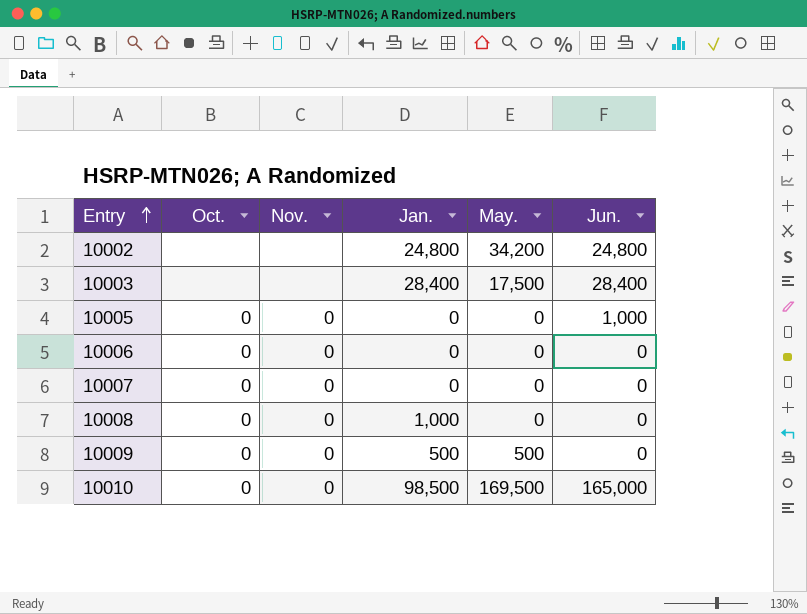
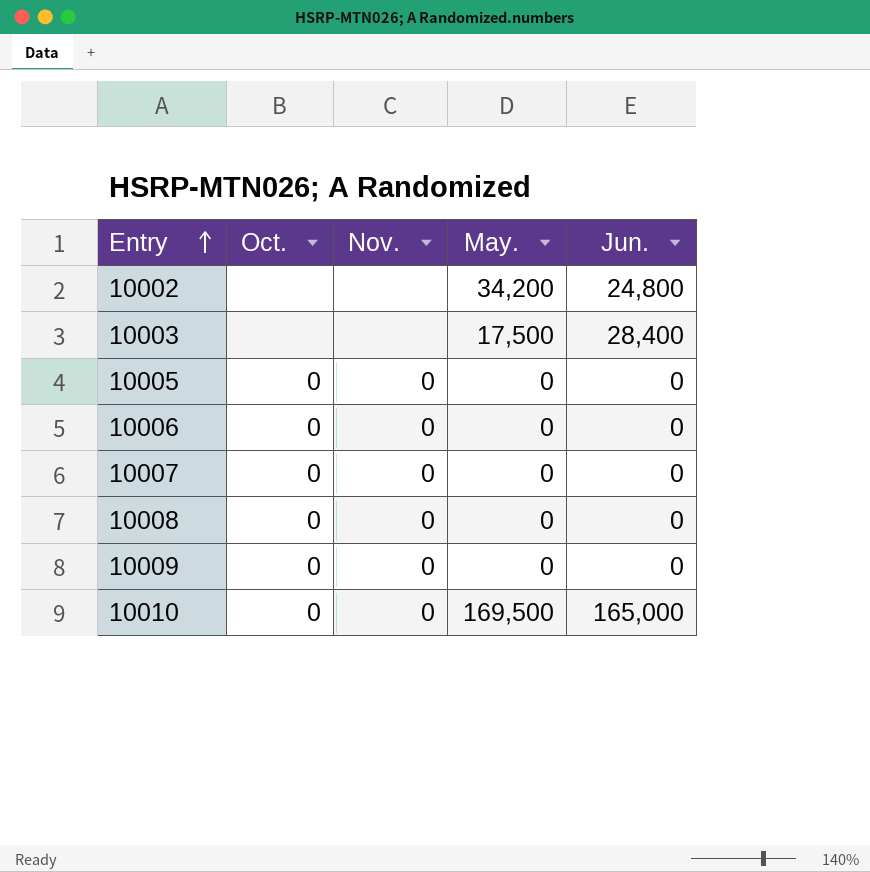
column Jan. | position: 4 -> none
10005 | Jun.: 1,000 -> 0
10009 | May.: 500 -> 0

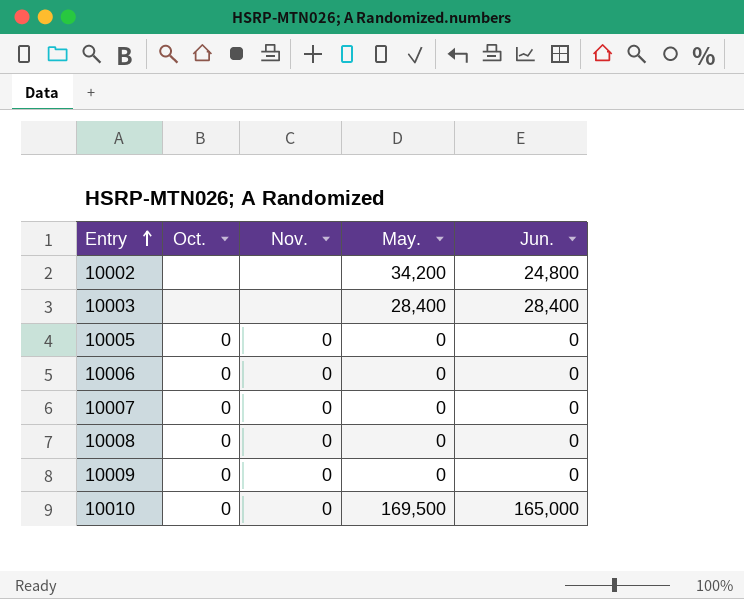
10003 | May.: 17,500 -> 28,400

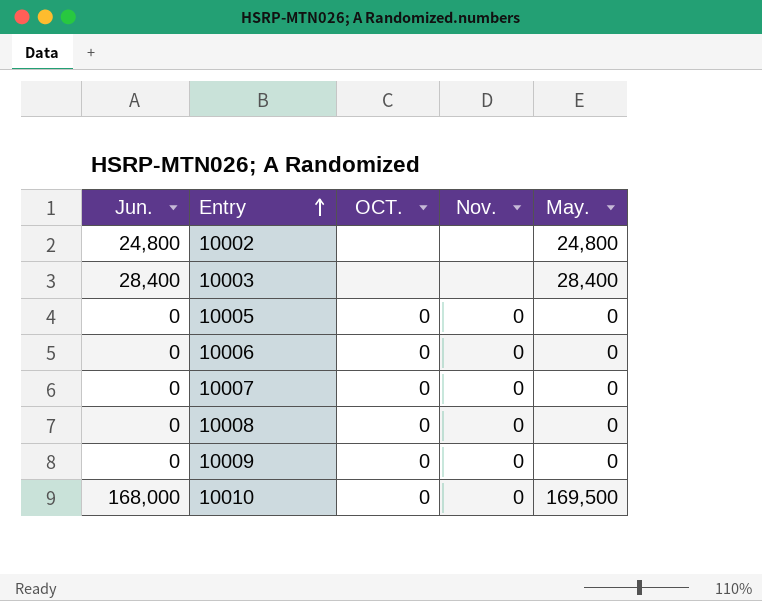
column Jun. | position: 5 -> 1
column name: Oct. -> OCT.
10002 | May.: 34,200 -> 24,800
10010 | Jun.: 165,000 -> 168,000

